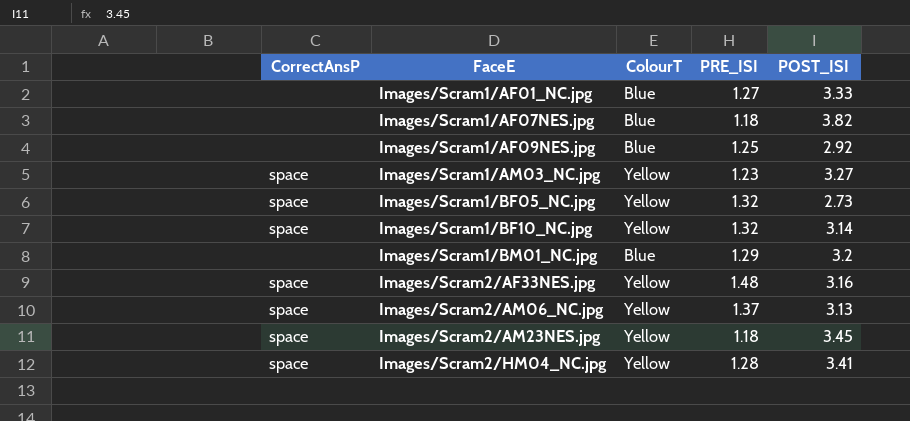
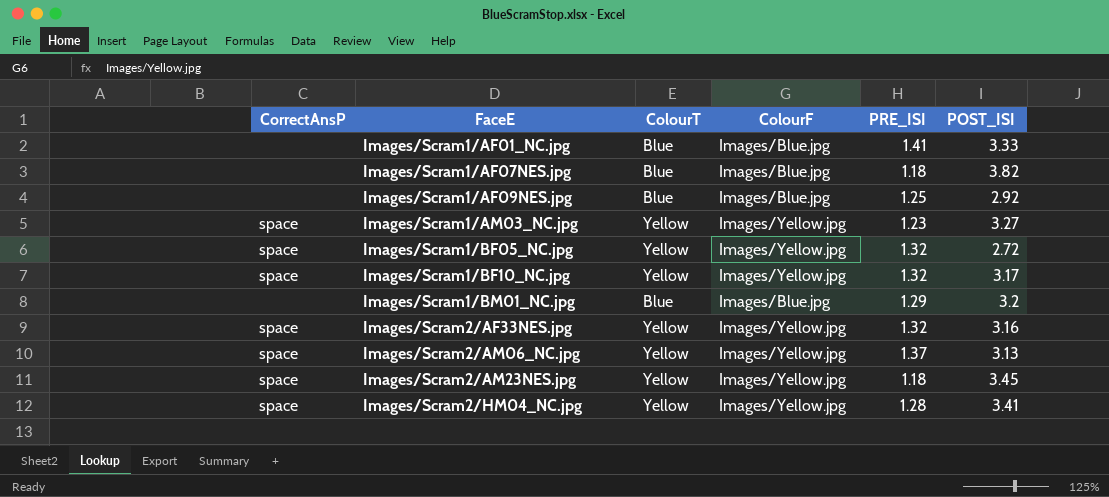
column ColourF | position: none -> 4
Images/Scram1/AF01_NC.jpg | PRE_ISI: 1.27 -> 1.41
Images/Scram1/BF05_NC.jpg | POST_ISI: 2.73 -> 2.72
Images/Scram1/BF10_NC.jpg | POST_ISI: 3.14 -> 3.17
Images/Scram2/AF33NES.jpg | PRE_ISI: 1.48 -> 1.32

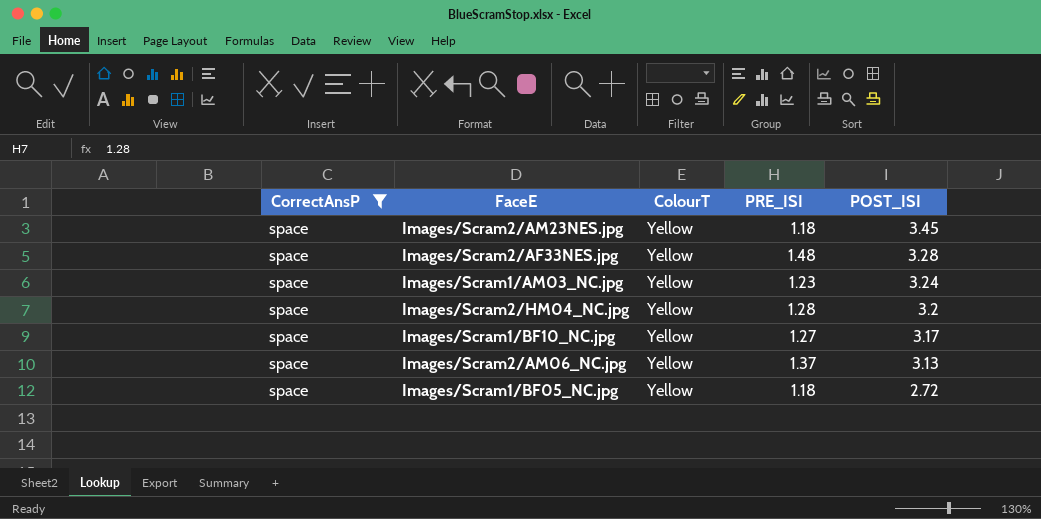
filter: none -> CorrectAnsP = space
row order: FaceE ascending -> POST_ISI descending
column ColourF | position: 4 -> none
Images/Scram2/AF33NES.jpg | PRE_ISI: 1.32 -> 1.48
Images/Scram2/AF33NES.jpg | POST_ISI: 3.16 -> 3.28
Images/Scram1/AM03_NC.jpg | POST_ISI: 3.27 -> 3.24
Images/Scram2/HM04_NC.jpg | POST_ISI: 3.41 -> 3.2
Images/Scram1/BF10_NC.jpg | PRE_ISI: 1.32 -> 1.27
Images/Scram1/BF05_NC.jpg | PRE_ISI: 1.32 -> 1.18

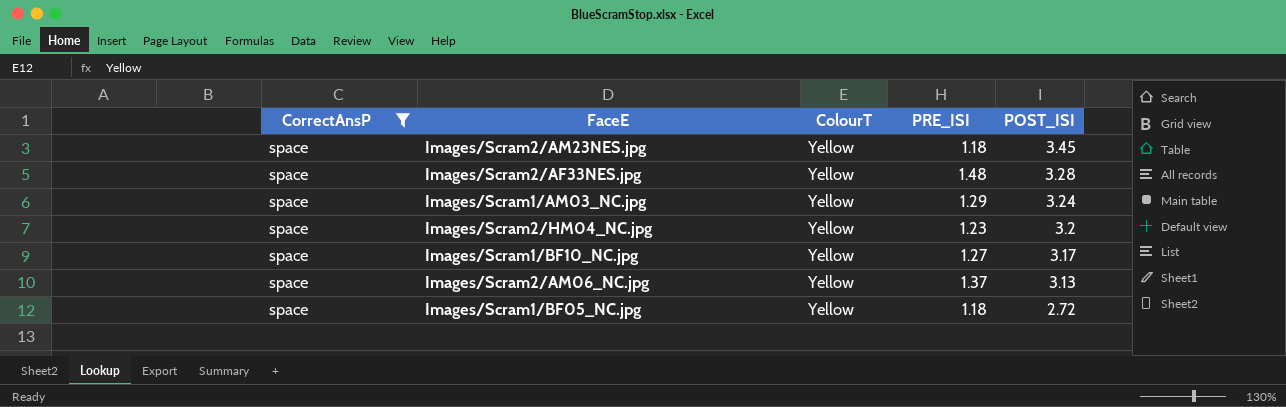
Images/Scram1/AM03_NC.jpg | PRE_ISI: 1.23 -> 1.29
Images/Scram2/HM04_NC.jpg | PRE_ISI: 1.28 -> 1.23

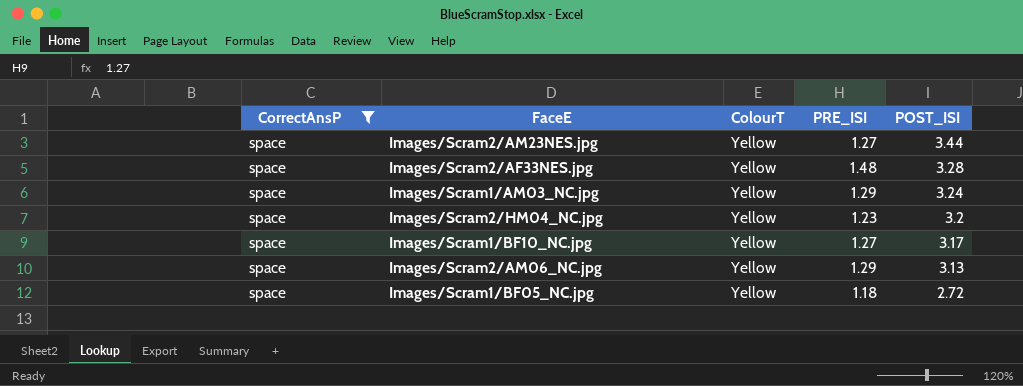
Images/Scram2/AM23NES.jpg | PRE_ISI: 1.18 -> 1.27
Images/Scram2/AM23NES.jpg | POST_ISI: 3.45 -> 3.44
Images/Scram2/AM06_NC.jpg | PRE_ISI: 1.37 -> 1.29

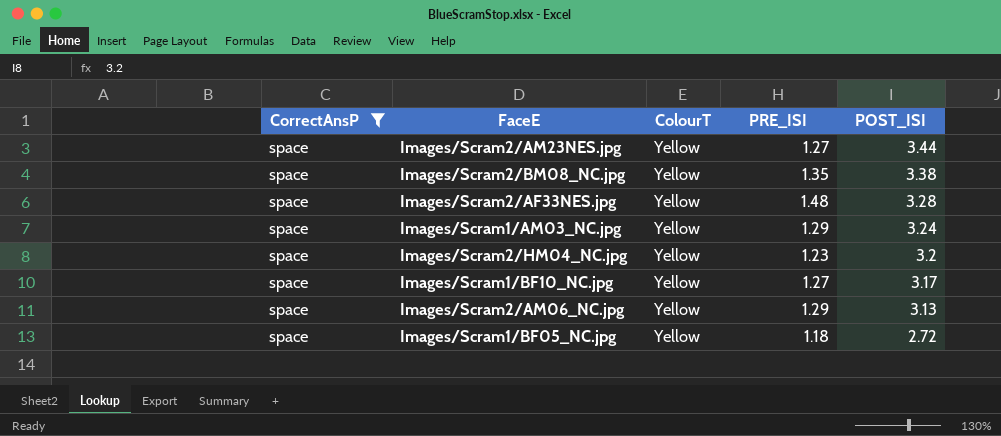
row Images/Scram2/BM08_NC.jpg: none -> space | Yellow | 1.35 | 3.38

